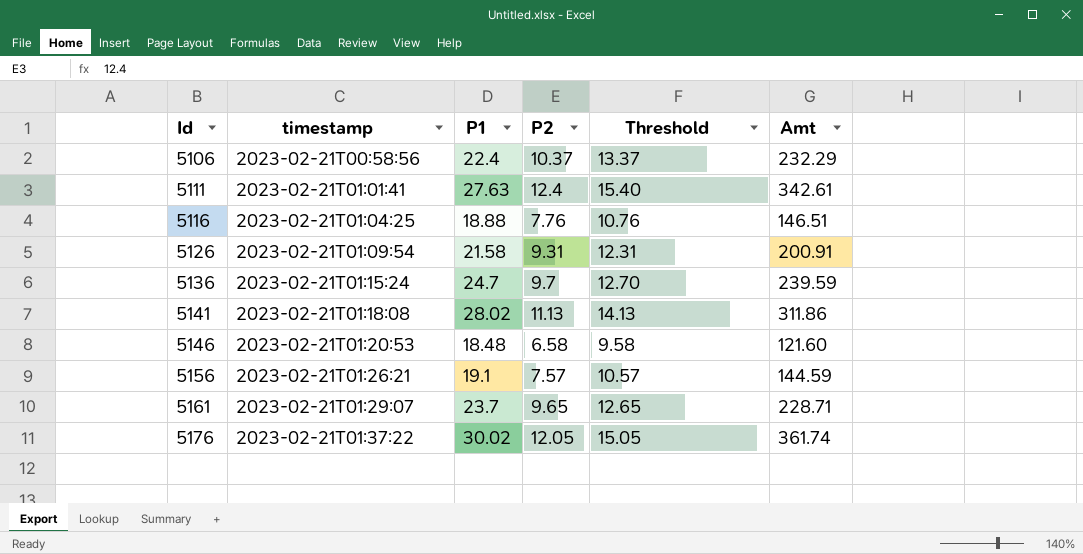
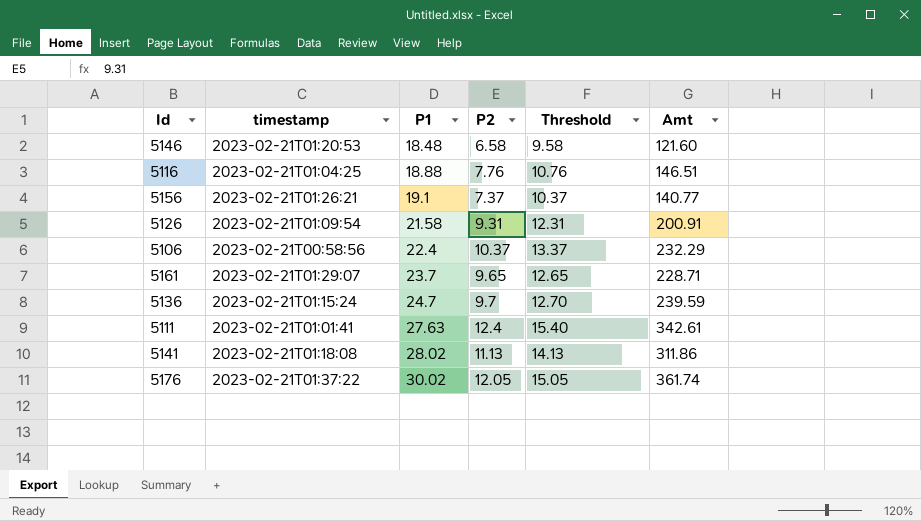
row order: Id ascending -> P1 ascending
5156 | P2: 7.57 -> 7.37
5156 | Threshold: 10.57 -> 10.37
5156 | Amt: 144.59 -> 140.77

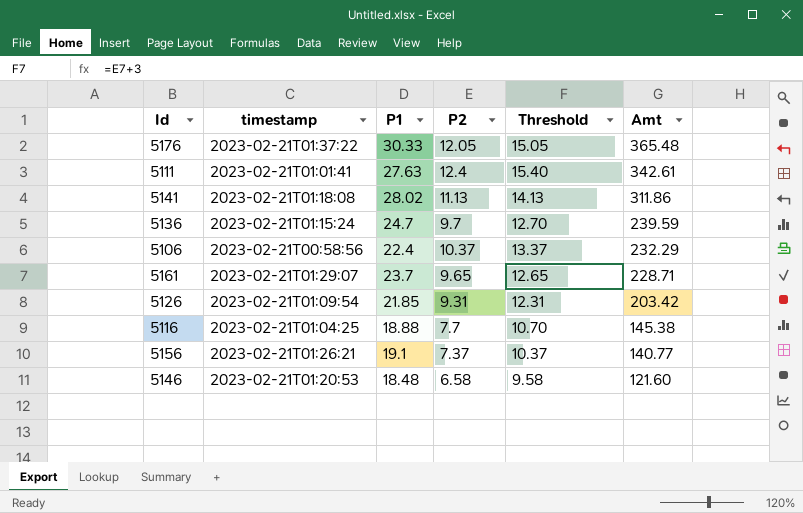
row order: P1 ascending -> Amt descending
5176 | P1: 30.02 -> 30.33
5176 | Amt: 361.74 -> 365.48
5126 | P1: 21.58 -> 21.85
5126 | Amt: 200.91 -> 203.42
5116 | P2: 7.76 -> 7.7
5116 | Threshold: 10.76 -> 10.70
5116 | Amt: 146.51 -> 145.38

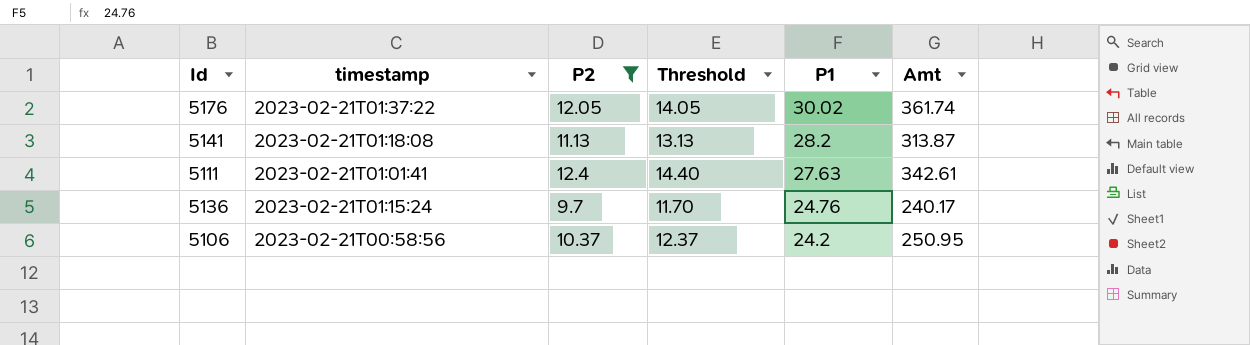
filter: none -> P2 >= 9.7
row order: Amt descending -> P1 descending
column Threshold | formula: [P2] + 3 -> [P2] + 2
column P1 | position: 3 -> 5
5176 | P1: 30.33 -> 30.02
5176 | Amt: 365.48 -> 361.74
5141 | P1: 28.02 -> 28.2
5141 | Amt: 311.86 -> 313.87
5136 | P1: 24.7 -> 24.76
5136 | Amt: 239.59 -> 240.17
5106 | P1: 22.4 -> 24.2
5106 | Amt: 232.29 -> 250.95

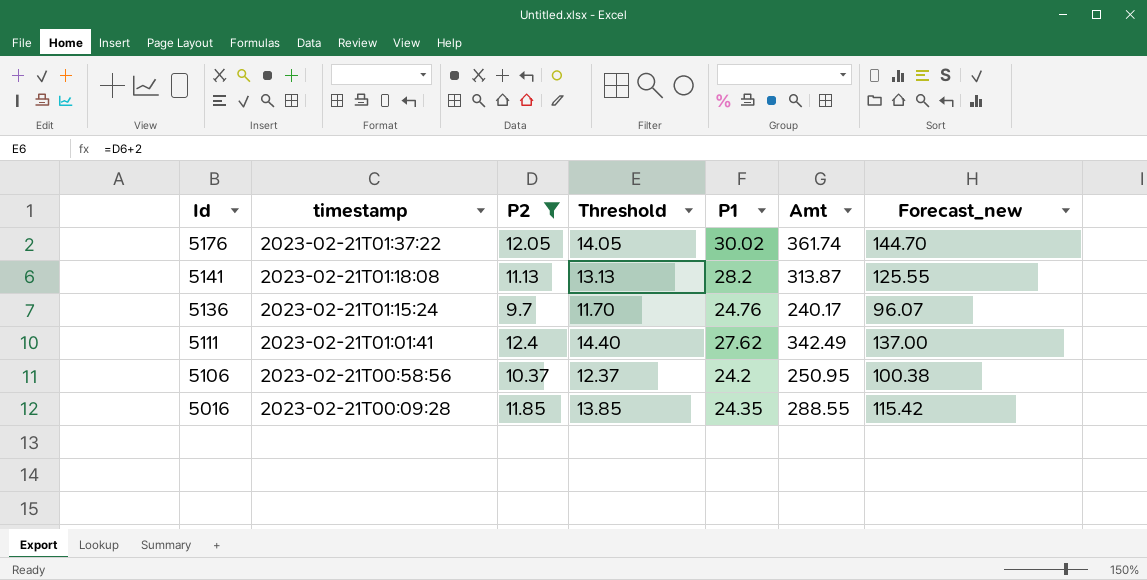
row order: P1 descending -> Id descending
column Forecast_new | formula: none -> [Amt] * 0.4
5111 | P1: 27.63 -> 27.62
5111 | Amt: 342.61 -> 342.49
row 5016: none -> 2023-02-21T00:09:28 | 11.85 | 13.85 | 24.35 | 288.55 | 115.42

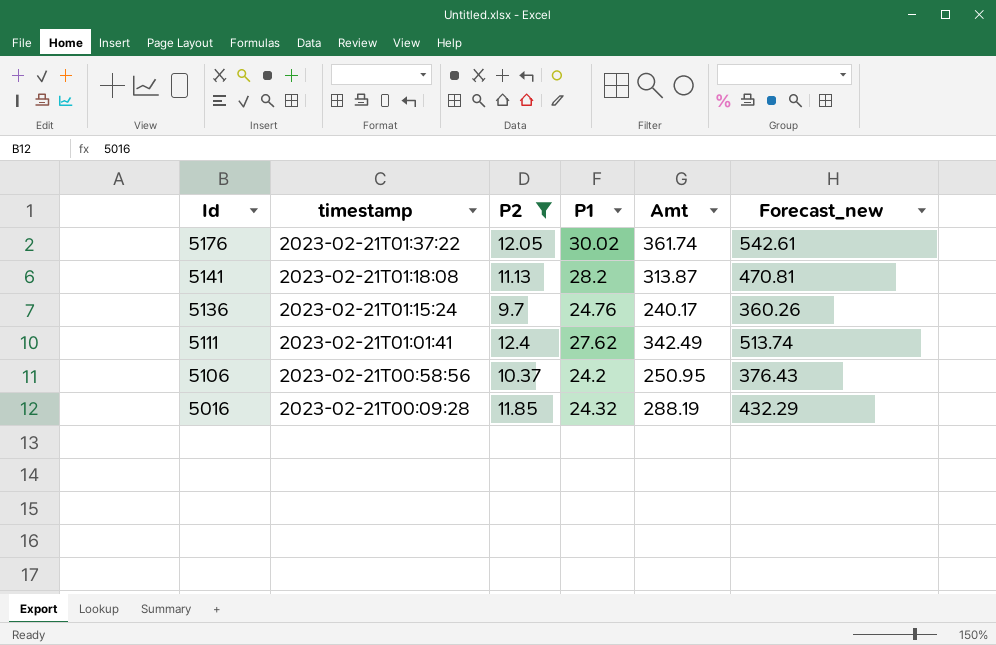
column Threshold | formula: [P2] + 2 -> none
column Forecast_new | formula: [Amt] * 0.4 -> [Amt] * 1.5
5016 | P1: 24.35 -> 24.32
5016 | Amt: 288.55 -> 288.19

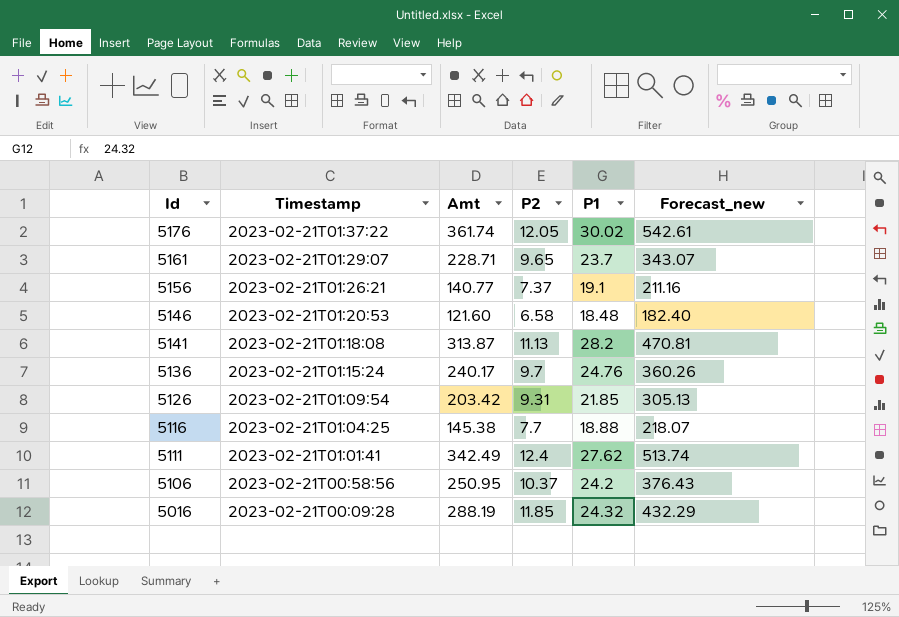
filter: P2 >= 9.7 -> none
column name: timestamp -> Timestamp
column Amt | position: 5 -> 3

